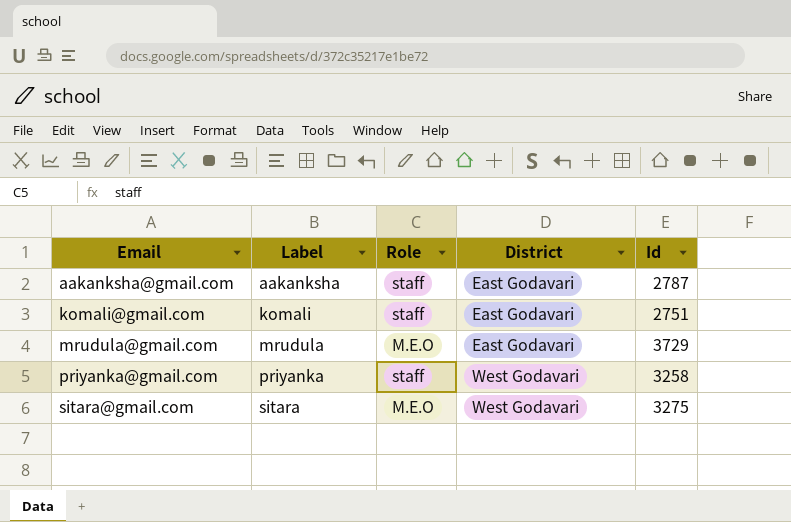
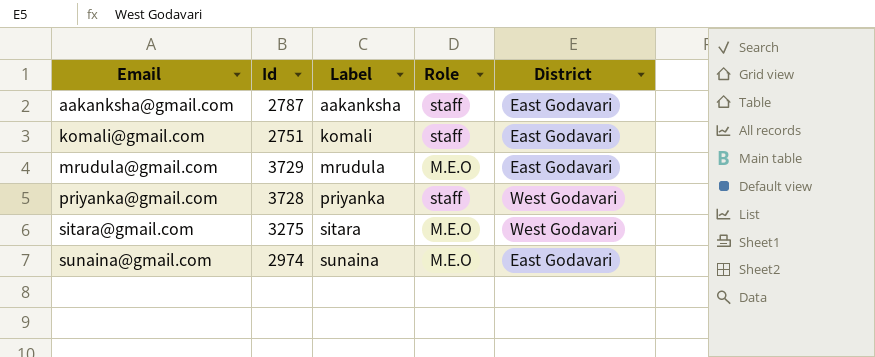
column Id | position: 5 -> 2
priyanka@gmail.com | Id: 3258 -> 3728
row sunaina@gmail.com: none -> 2974 | sunaina | M.E.O | East Godavari

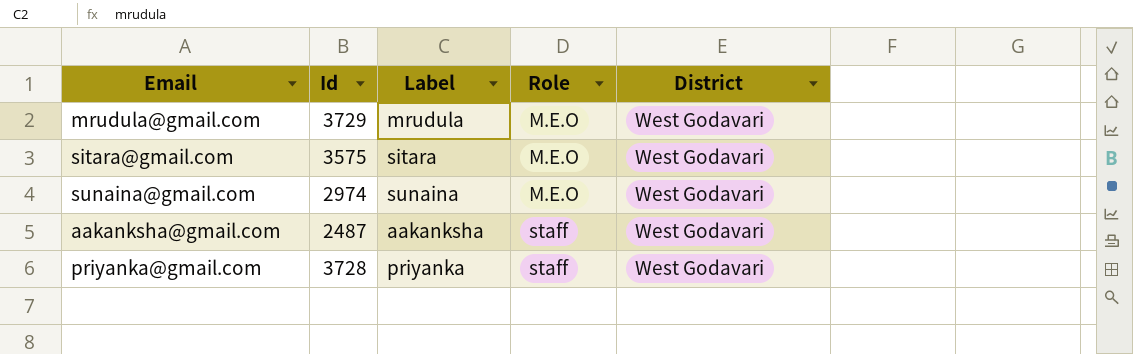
row order: Email ascending -> Role ascending
row komali@gmail.com: 2751 | komali | staff | East Godavari -> none
mrudula@gmail.com | District: East Godavari -> West Godavari
sitara@gmail.com | Id: 3275 -> 3575
sunaina@gmail.com | District: East Godavari -> West Godavari
aakanksha@gmail.com | Id: 2787 -> 2487
aakanksha@gmail.com | District: East Godavari -> West Godavari

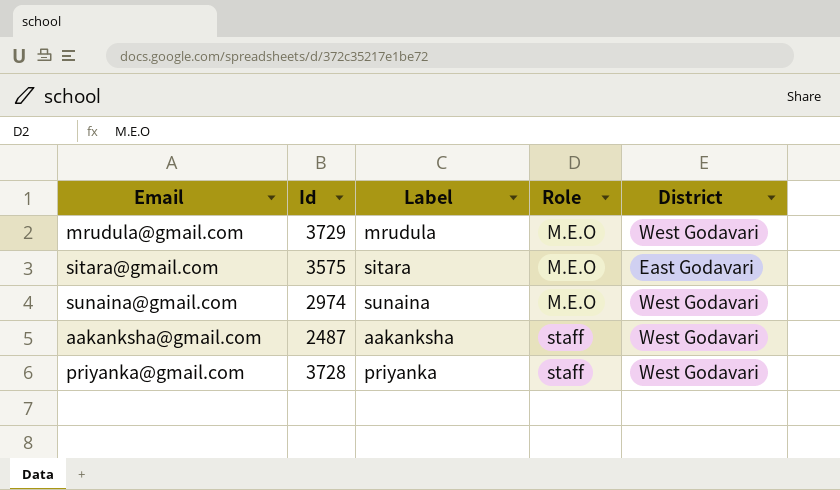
sitara@gmail.com | District: West Godavari -> East Godavari

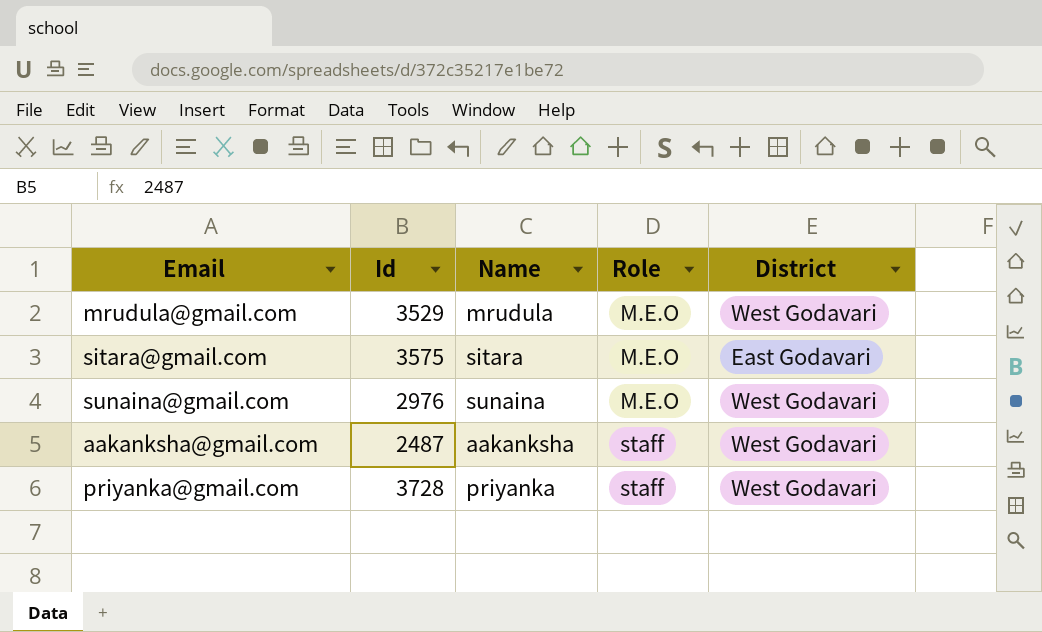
column name: Label -> Name
mrudula@gmail.com | Id: 3729 -> 3529
sunaina@gmail.com | Id: 2974 -> 2976

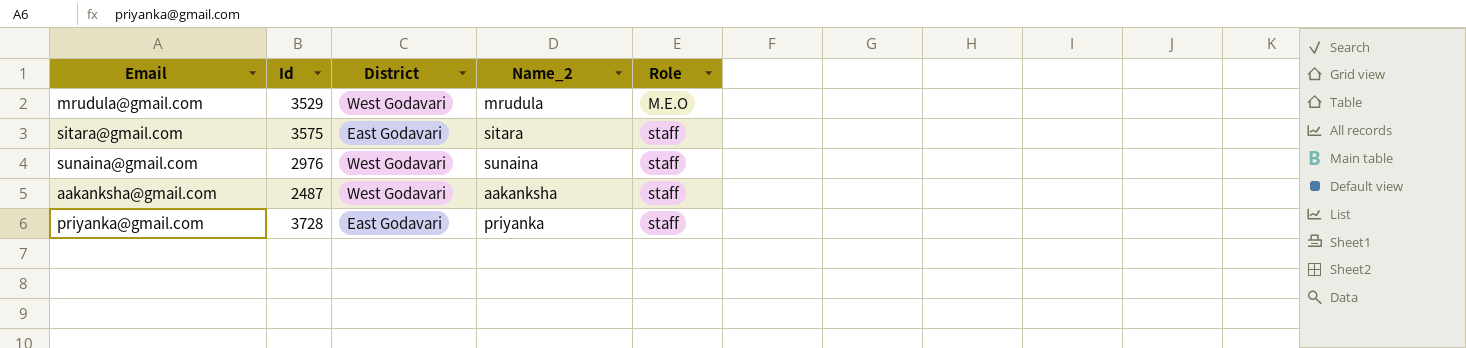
column District | position: 5 -> 3
column name: Name -> Name_2
sitara@gmail.com | Role: M.E.O -> staff
sunaina@gmail.com | Role: M.E.O -> staff
priyanka@gmail.com | District: West Godavari -> East Godavari

